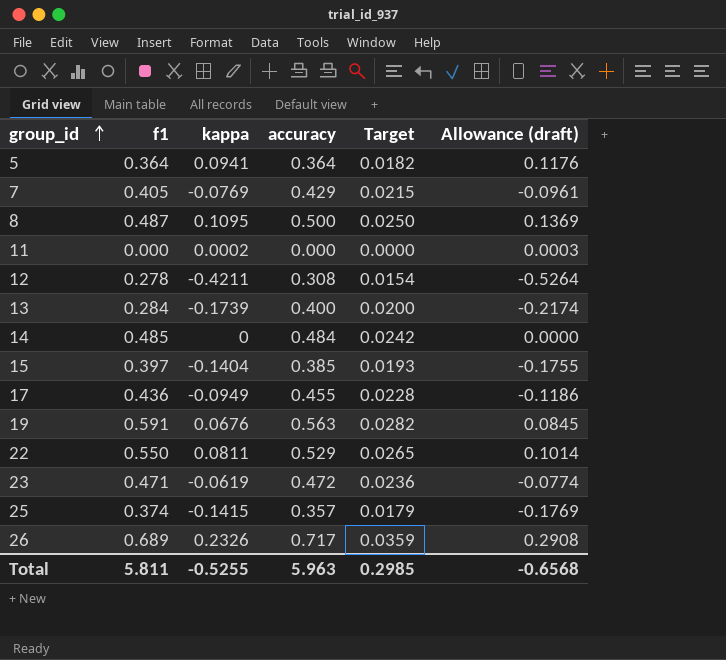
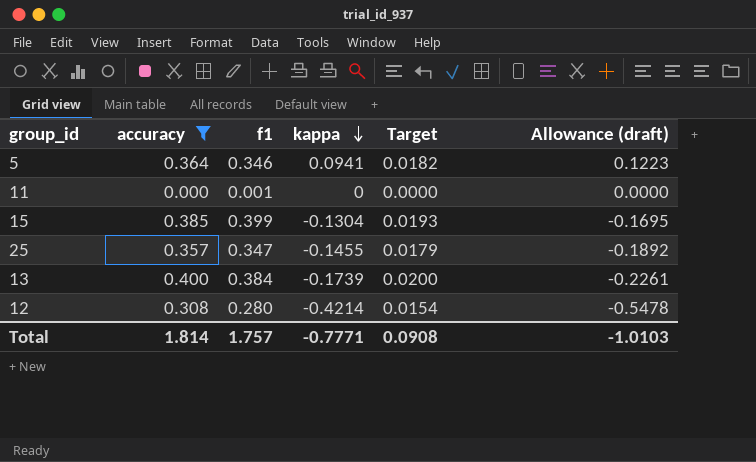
filter: none -> accuracy <= 0.400
row order: group_id ascending -> kappa descending
column accuracy | position: 4 -> 2
column Allowance (draft) | formula: [kappa] * 1.25 -> [kappa] * 1.3
5 | f1: 0.364 -> 0.346
11 | f1: 0.000 -> 0.001
11 | kappa: 0.0002 -> 0
15 | f1: 0.397 -> 0.399
15 | kappa: -0.1404 -> -0.1304
25 | f1: 0.374 -> 0.347
25 | kappa: -0.1415 -> -0.1455
13 | f1: 0.284 -> 0.384
12 | f1: 0.278 -> 0.280
12 | kappa: -0.4211 -> -0.4214
Total | accuracy: 5.963 -> 1.814
Total | f1: 5.811 -> 1.757
Total | kappa: -0.5255 -> -0.7771
Total | Target: 0.2985 -> 0.0908
Total | Allowance (draft): -0.6568 -> -1.0103

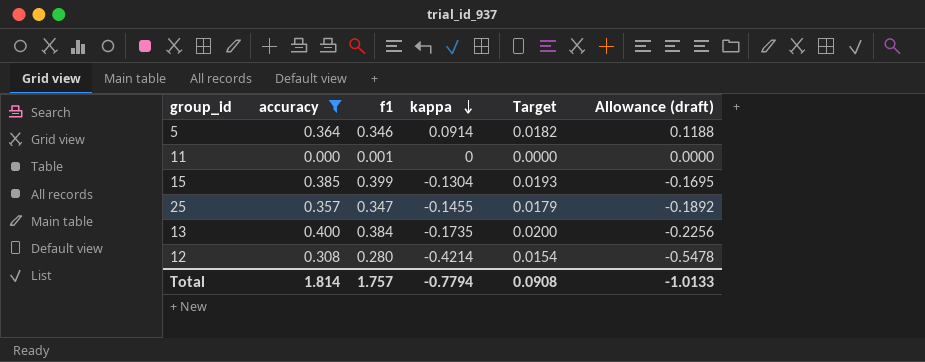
5 | kappa: 0.0941 -> 0.0914
5 | Allowance (draft): 0.1223 -> 0.1188
13 | kappa: -0.1739 -> -0.1735
13 | Allowance (draft): -0.2261 -> -0.2256
Total | kappa: -0.7771 -> -0.7794
Total | Allowance (draft): -1.0103 -> -1.0133

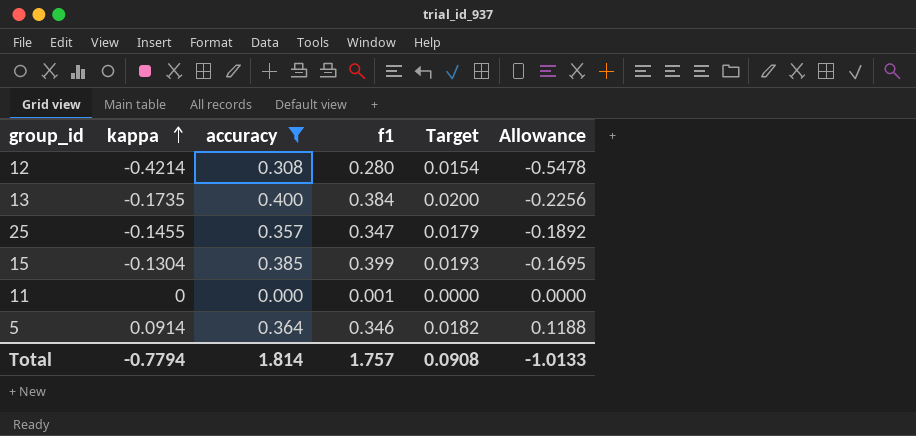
row order: kappa descending -> kappa ascending
column kappa | position: 4 -> 2
column name: Allowance (draft) -> Allowance

